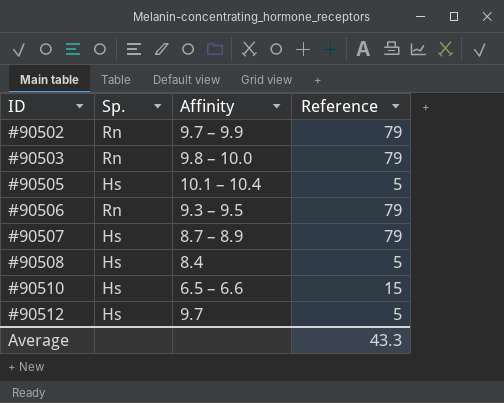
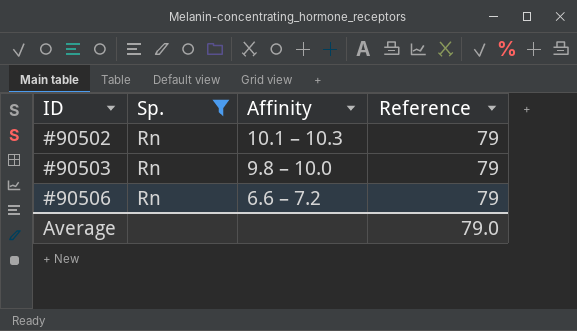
filter: none -> Sp. = Rn
#90502 | Affinity: 9.7 – 9.9 -> 10.1 – 10.3
#90506 | Affinity: 9.3 – 9.5 -> 6.6 – 7.2
Average | Reference: 43.3 -> 79.0

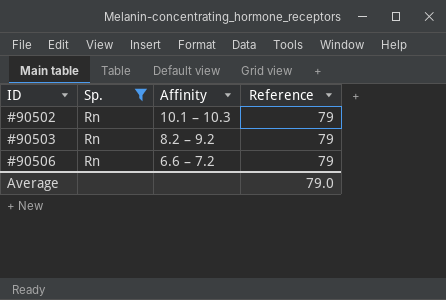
#90503 | Affinity: 9.8 – 10.0 -> 8.2 – 9.2

